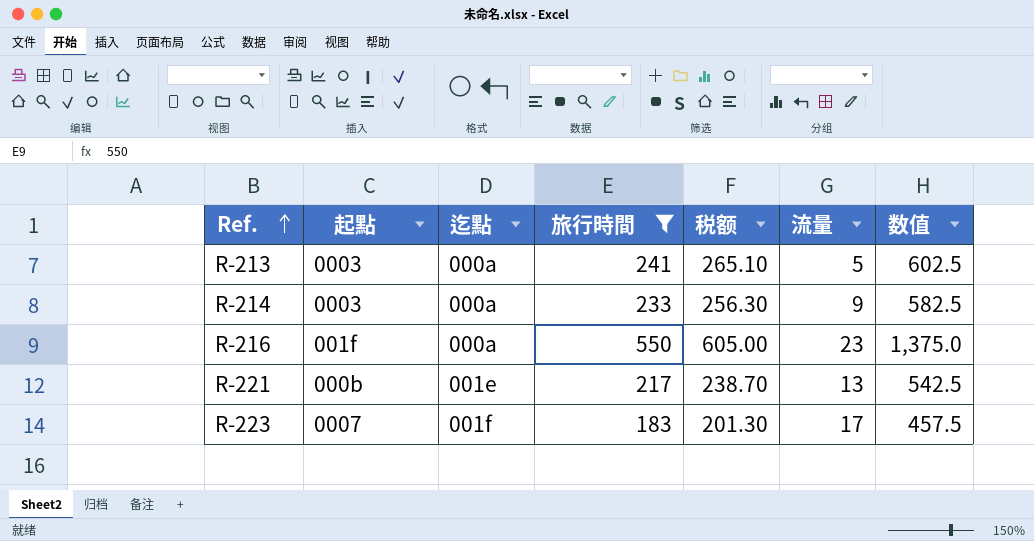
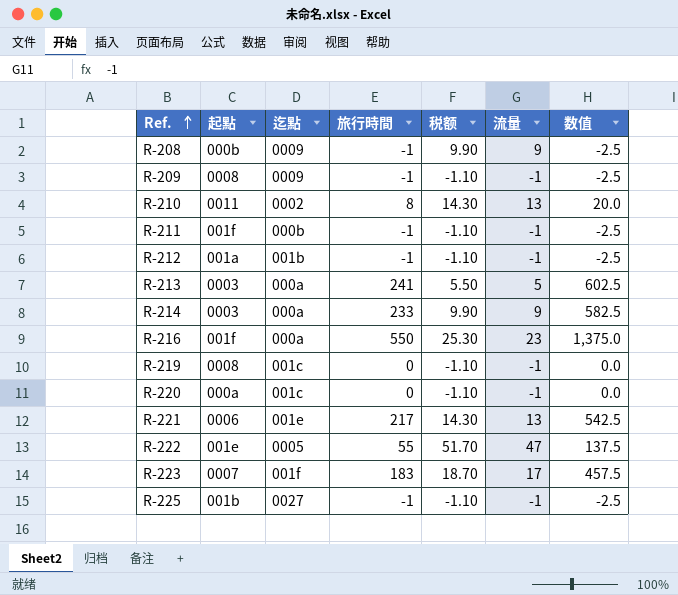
filter: 旅行時間 >= 183 -> none
column 税额 | formula: [旅行時間] * 1.1 -> [流量] * 1.1
R-221 | 起點: 000b -> 0006

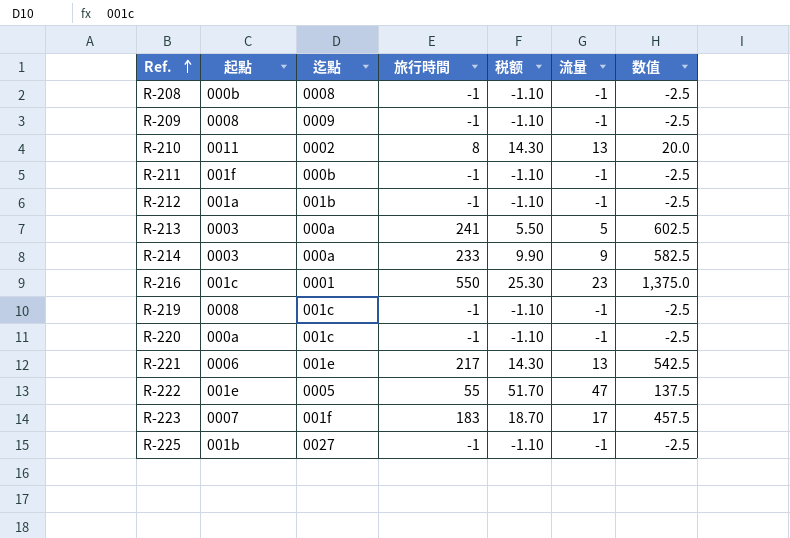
R-208 | 迄點: 0009 -> 0008
R-208 | 税额: 9.90 -> -1.10
R-208 | 流量: 9 -> -1
R-216 | 起點: 001f -> 001c
R-216 | 迄點: 000a -> 0001
R-219 | 旅行時間: 0 -> -1
R-219 | 数值: 0.0 -> -2.5
R-220 | 旅行時間: 0 -> -1
R-220 | 数值: 0.0 -> -2.5

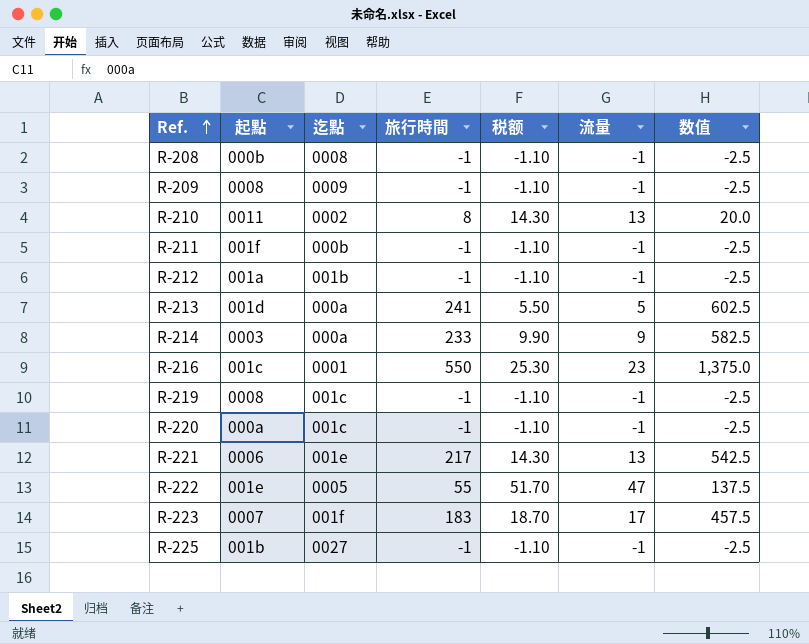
R-213 | 起點: 0003 -> 001d

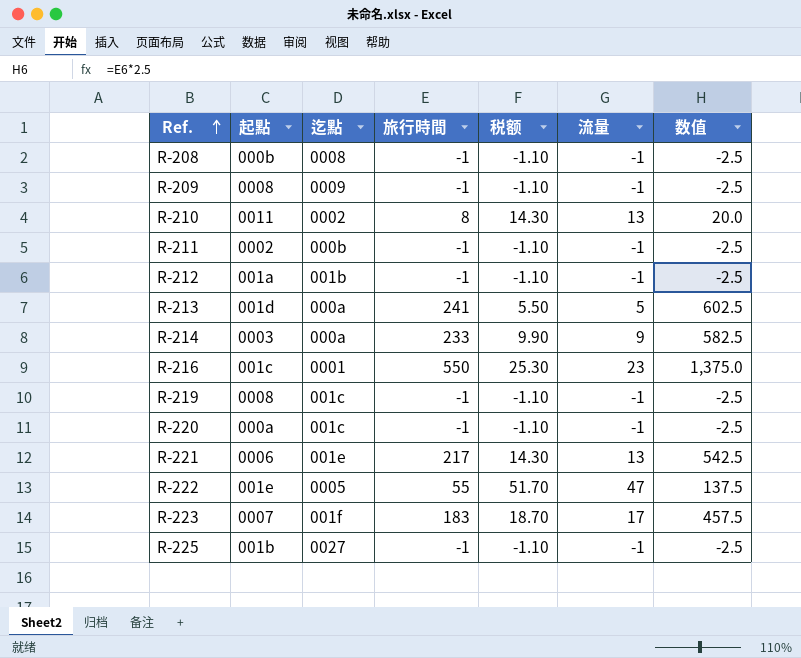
R-211 | 起點: 001f -> 0002

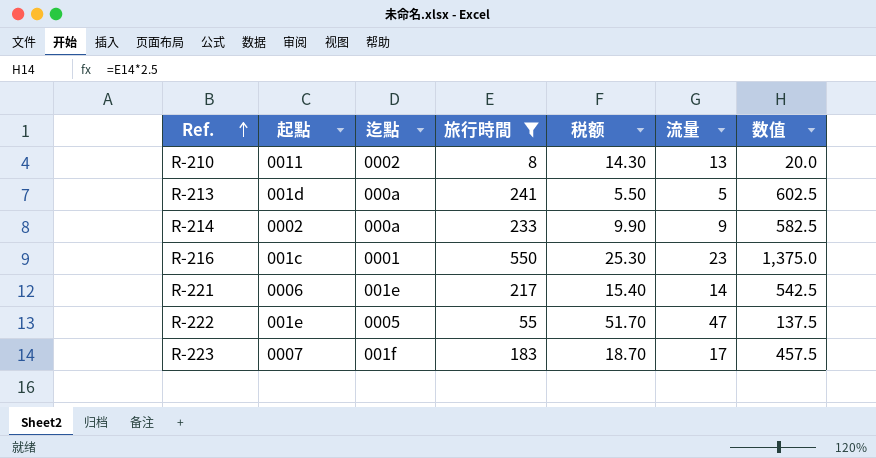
filter: none -> 旅行時間 != -1
R-214 | 起點: 0003 -> 0002
R-221 | 税额: 14.30 -> 15.40
R-221 | 流量: 13 -> 14

